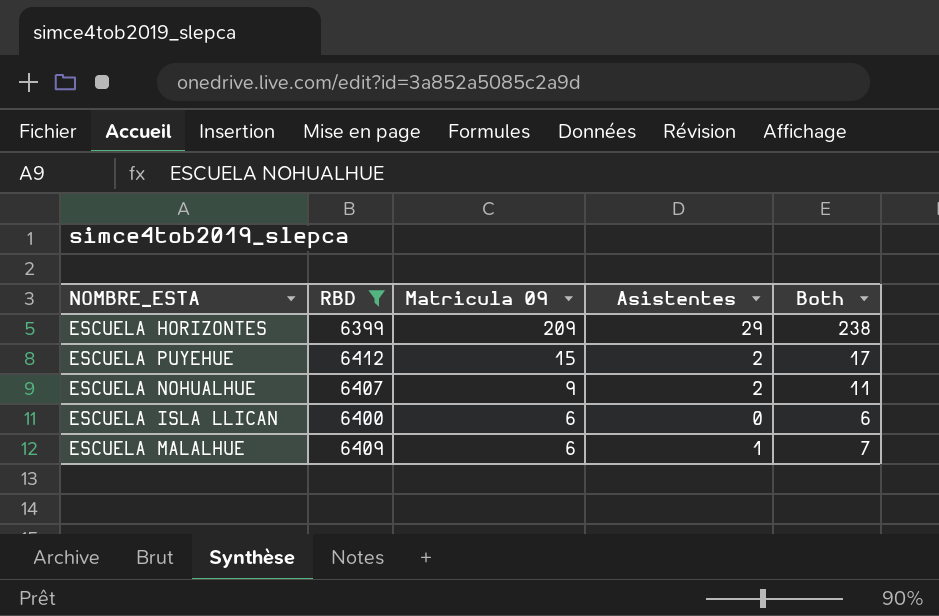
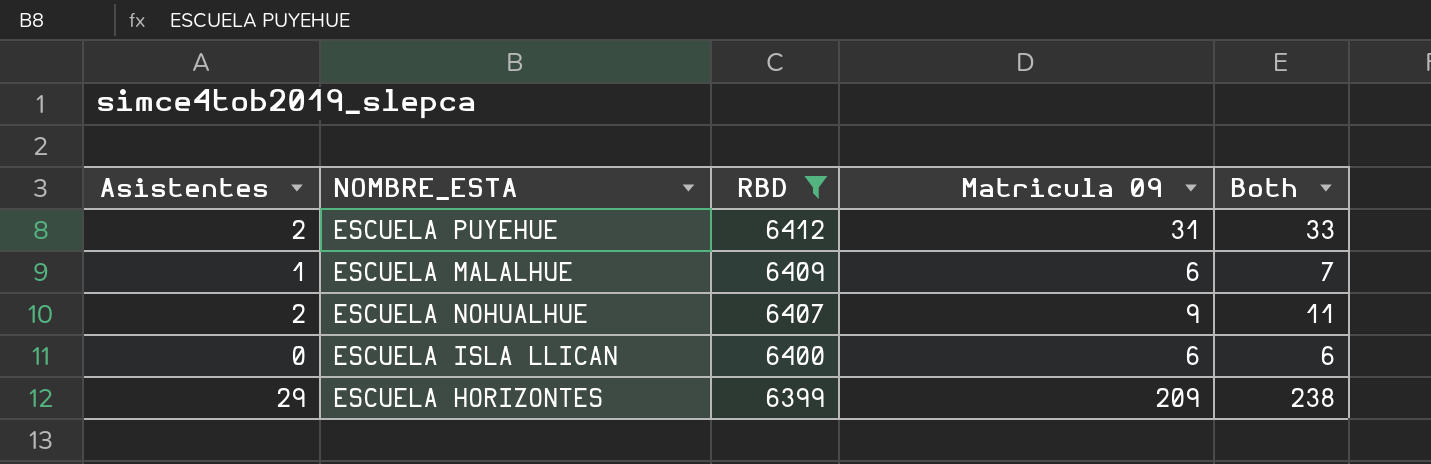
row order: Matricula 09 descending -> RBD descending
column Asistentes | position: 4 -> 1
ESCUELA PUYEHUE | Matricula 09: 15 -> 31
ESCUELA PUYEHUE | Both: 17 -> 33

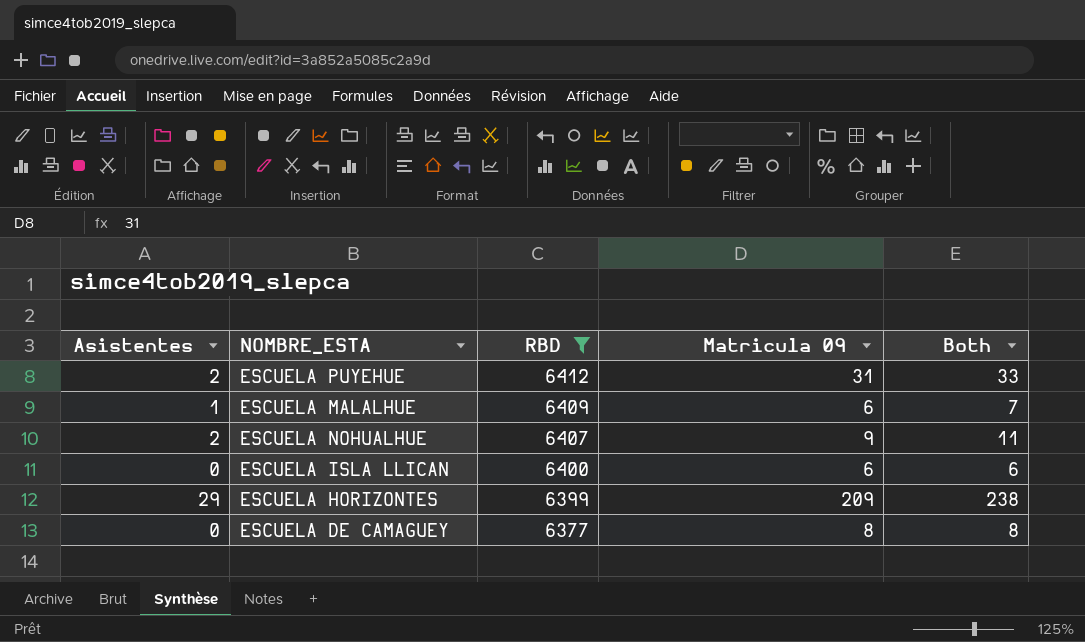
row ESCUELA DE CAMAGUEY: none -> 0 | 6377 | 8 | 8

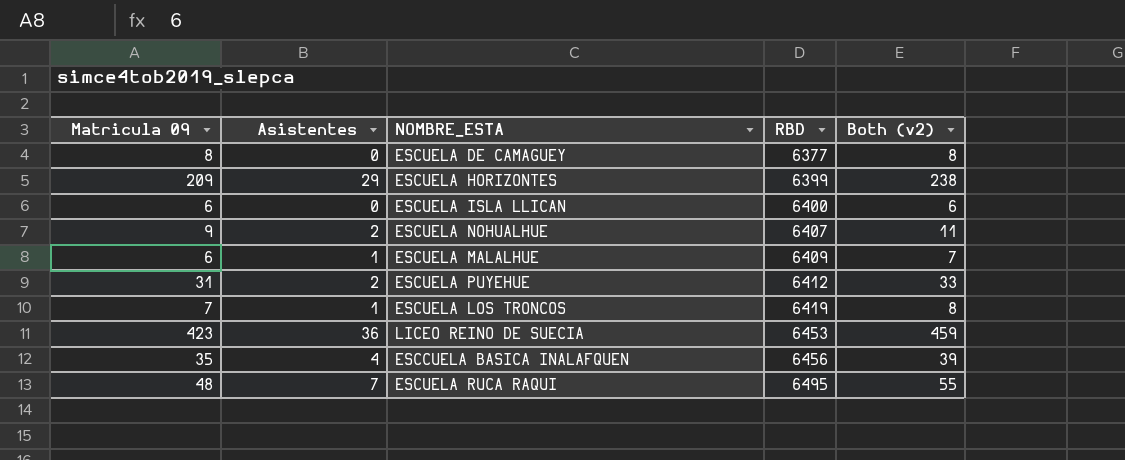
filter: RBD <= 6412 -> none
row order: RBD descending -> RBD ascending
column Matricula 09 | position: 4 -> 1
column name: Both -> Both (v2)

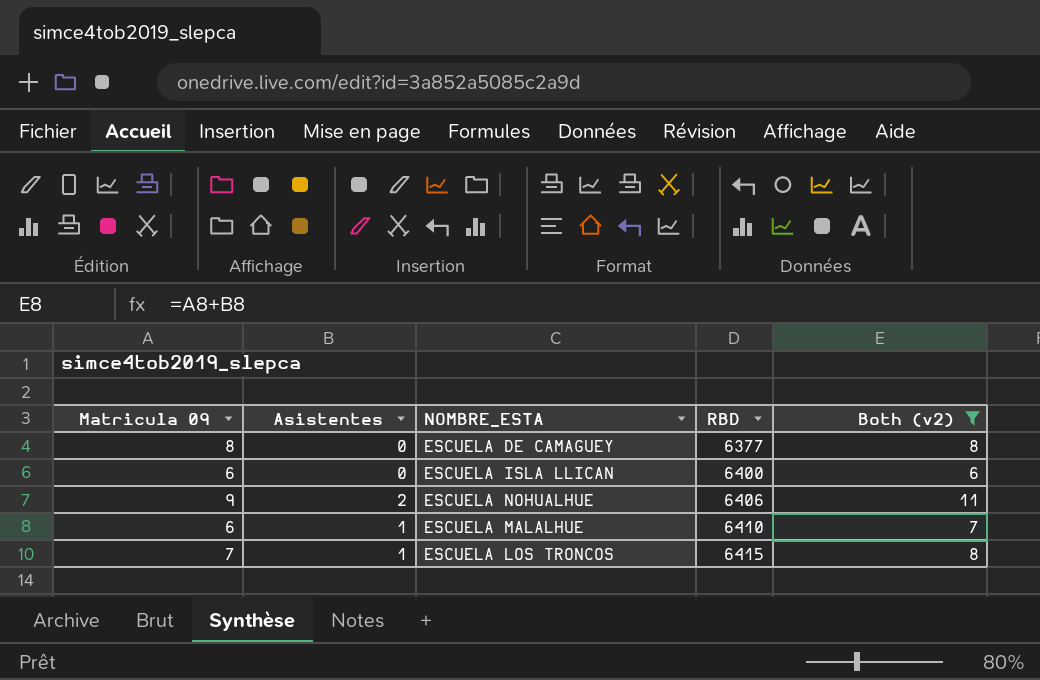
filter: none -> Both (v2) <= 11
ESCUELA NOHUALHUE | RBD: 6407 -> 6406
ESCUELA MALALHUE | RBD: 6409 -> 6410
ESCUELA LOS TRONCOS | RBD: 6419 -> 6415

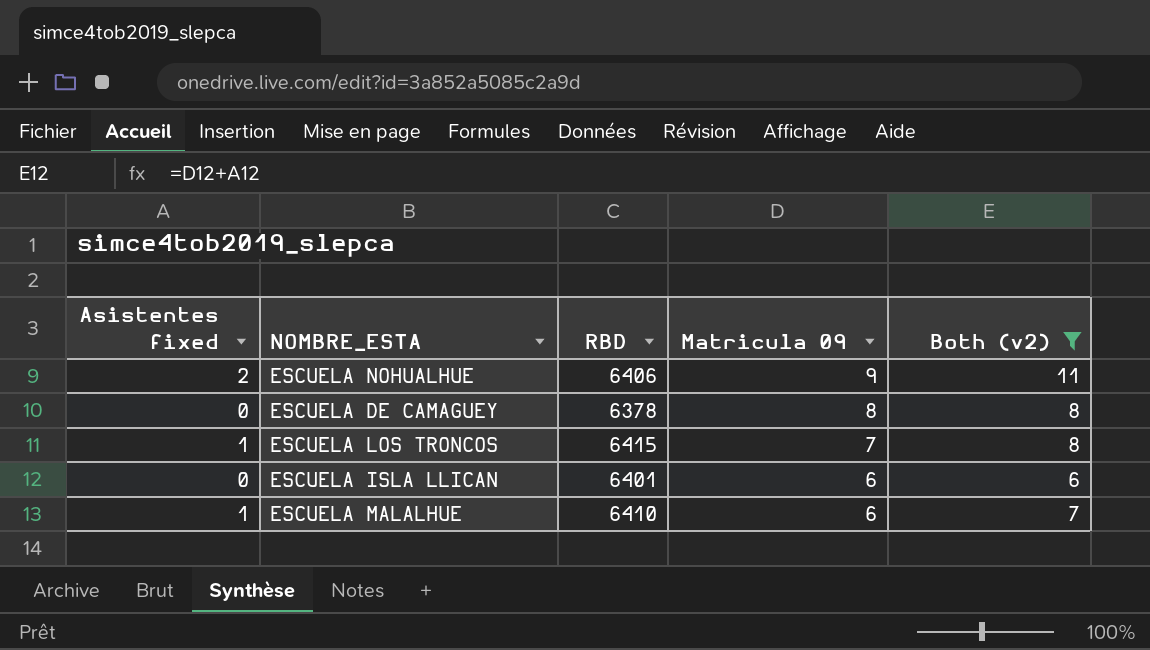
row order: RBD ascending -> Matricula 09 descending
column name: Asistentes -> Asistentes fixed
column Matricula 09 | position: 1 -> 4
ESCUELA DE CAMAGUEY | RBD: 6377 -> 6378
ESCUELA ISLA LLICAN | RBD: 6400 -> 6401

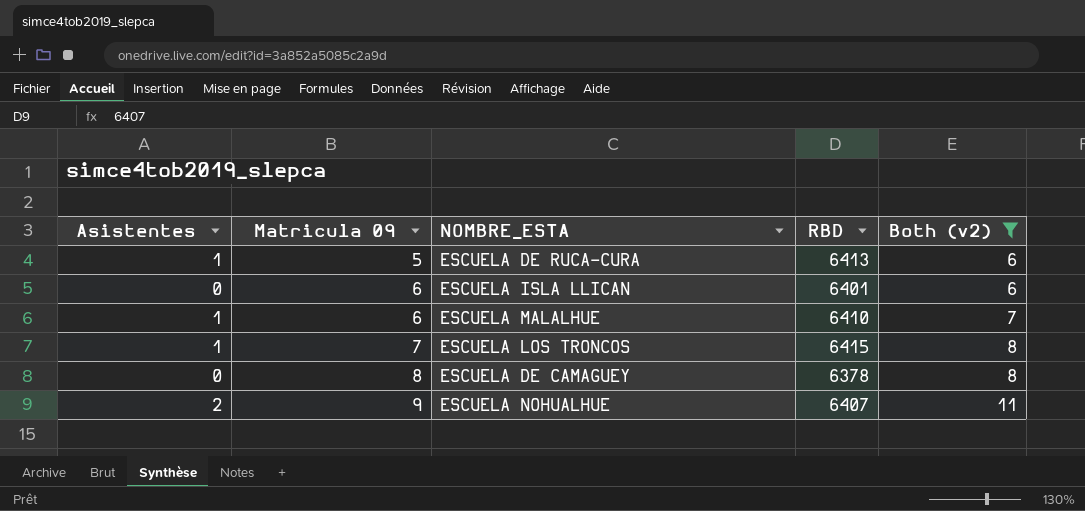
row order: Matricula 09 descending -> Matricula 09 ascending
column name: Asistentes fixed -> Asistentes
column Matricula 09 | position: 4 -> 2
row ESCUELA DE RUCA-CURA: none -> 1 | 5 | 6413 | 6
ESCUELA NOHUALHUE | RBD: 6406 -> 6407

